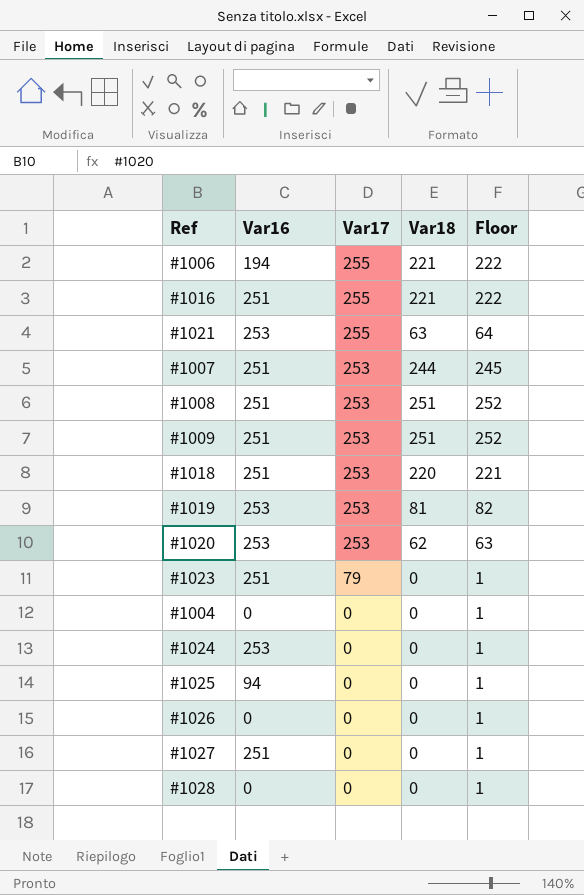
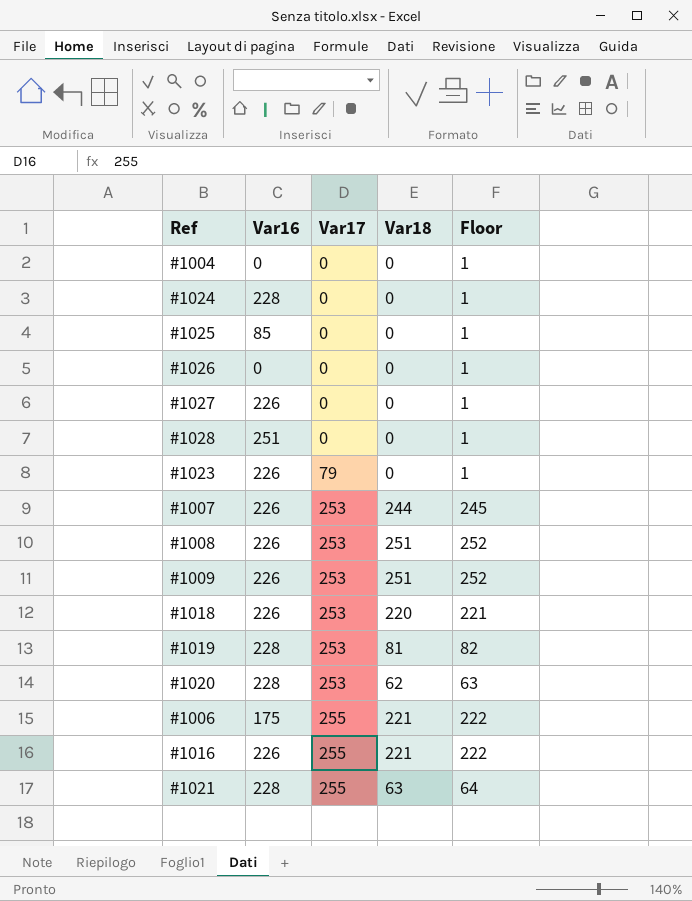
row order: Var17 descending -> Var17 ascending
#1024 | Var16: 253 -> 228
#1025 | Var16: 94 -> 85
#1027 | Var16: 251 -> 226
#1028 | Var16: 0 -> 251
#1023 | Var16: 251 -> 226
#1007 | Var16: 251 -> 226
#1008 | Var16: 251 -> 226
#1009 | Var16: 251 -> 226
#1018 | Var16: 251 -> 226
#1019 | Var16: 253 -> 228
#1020 | Var16: 253 -> 228
#1006 | Var16: 194 -> 175
#1016 | Var16: 251 -> 226
#1021 | Var16: 253 -> 228

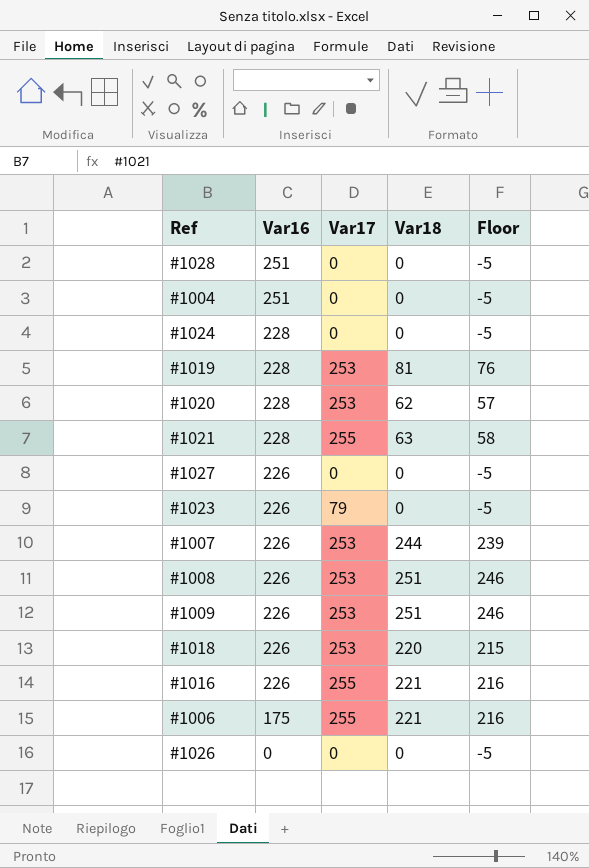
row order: Var17 ascending -> Var16 descending
column Floor | formula: [Var18] + 1 -> [Var18] - 5
row #1025: 85 | 0 | 0 | 1 -> none
#1004 | Var16: 0 -> 251

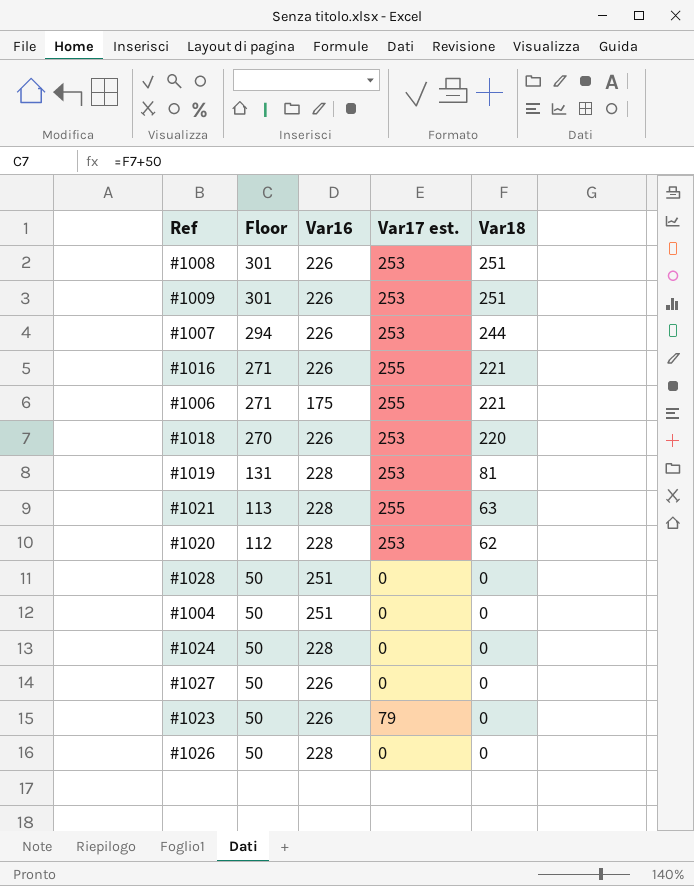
row order: Var16 descending -> Floor descending
column Floor | formula: [Var18] - 5 -> [Var18] + 50
column Floor | position: 5 -> 2
column name: Var17 -> Var17 est.
#1026 | Var16: 0 -> 228

